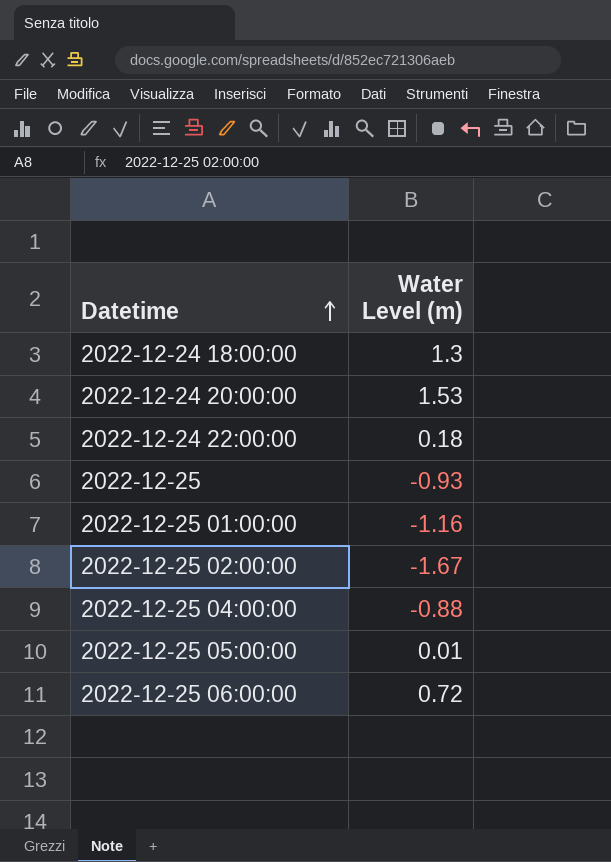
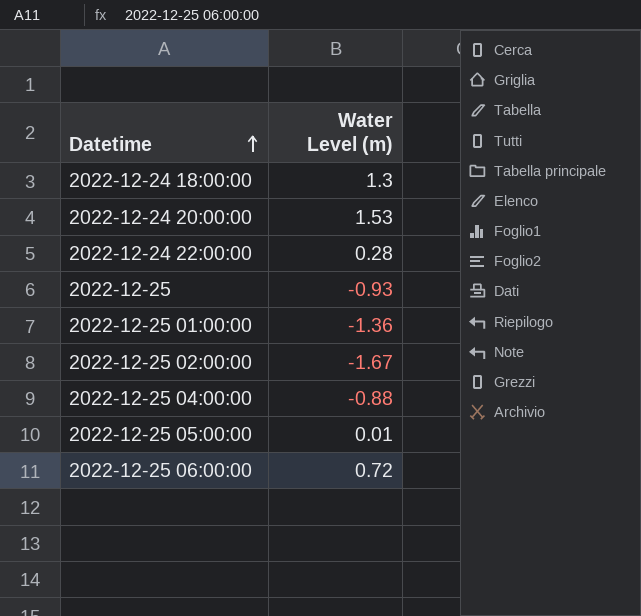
2022-12-24 22:00:00 | Water Level (m): 0.18 -> 0.28
2022-12-25 01:00:00 | Water Level (m): -1.16 -> -1.36

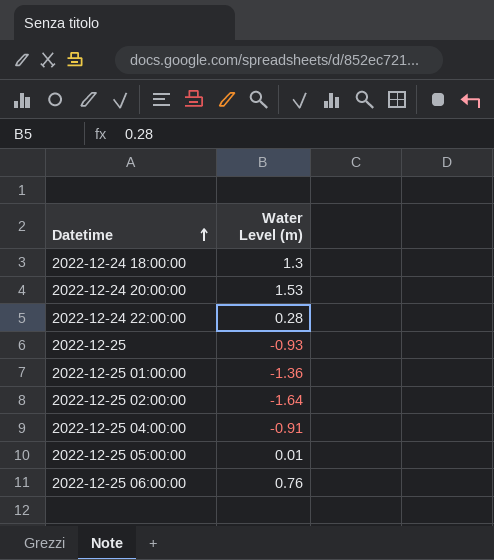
2022-12-25 02:00:00 | Water Level (m): -1.67 -> -1.64
2022-12-25 04:00:00 | Water Level (m): -0.88 -> -0.91
2022-12-25 06:00:00 | Water Level (m): 0.72 -> 0.76

